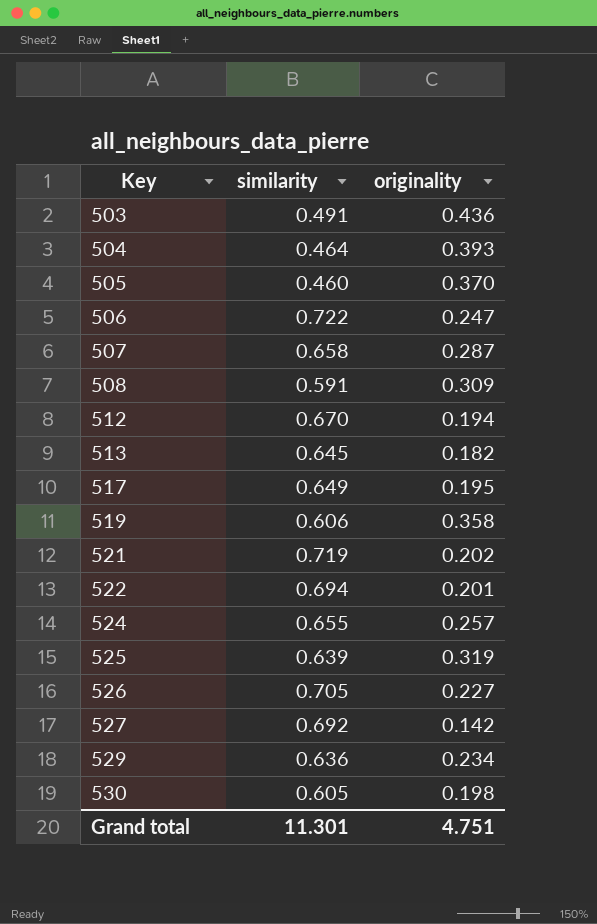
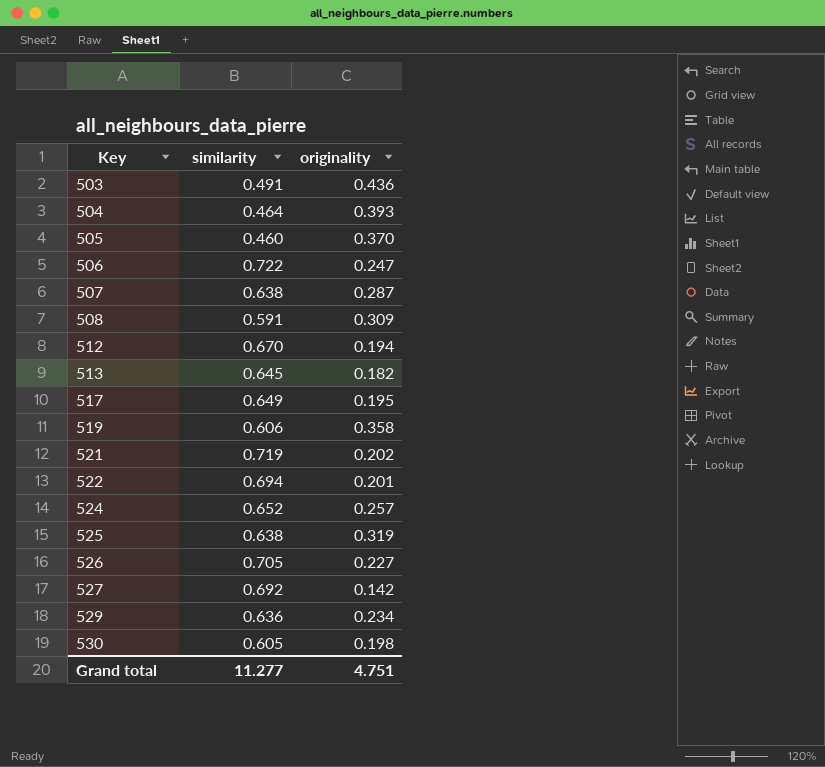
507 | similarity: 0.658 -> 0.638
524 | similarity: 0.655 -> 0.652
525 | similarity: 0.639 -> 0.638
Grand total | similarity: 11.301 -> 11.277

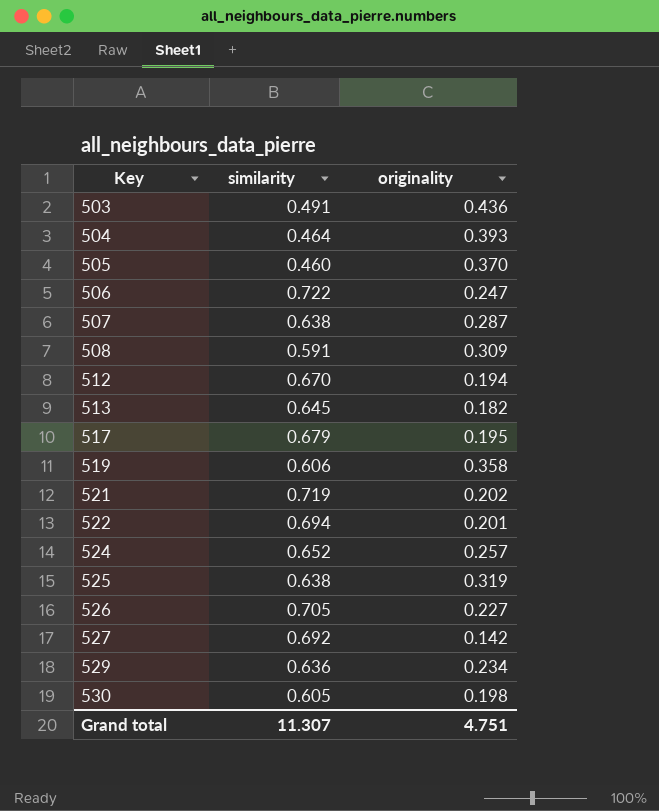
517 | similarity: 0.649 -> 0.679
Grand total | similarity: 11.277 -> 11.307

